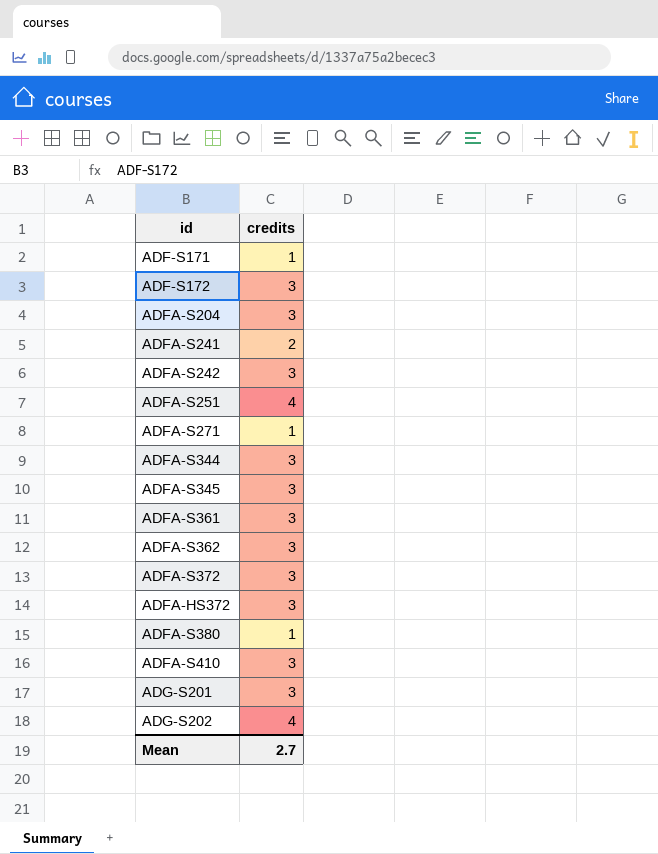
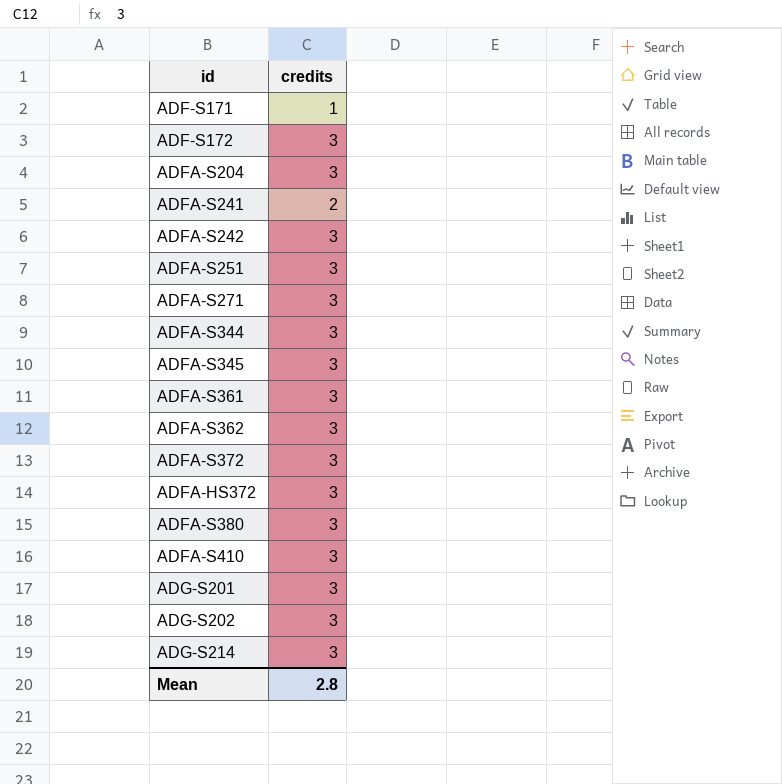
ADFA-S251 | credits: 4 -> 3
ADFA-S271 | credits: 1 -> 3
ADFA-S380 | credits: 1 -> 3
ADG-S202 | credits: 4 -> 3
row ADG-S214: none -> 3
Mean | credits: 2.7 -> 2.8

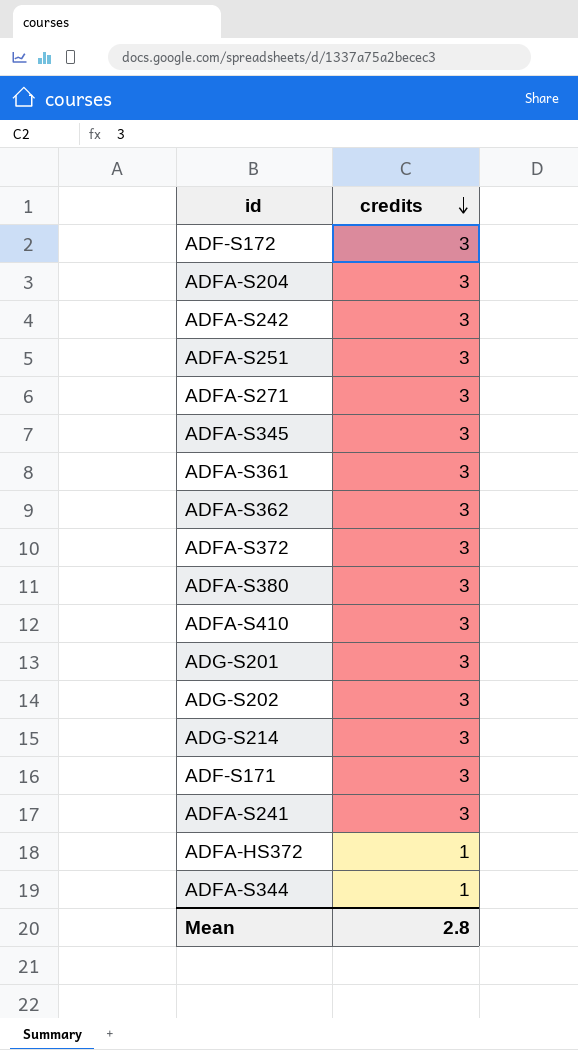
row order: none -> credits descending
ADF-S171 | credits: 1 -> 3
ADFA-S241 | credits: 2 -> 3
ADFA-HS372 | credits: 3 -> 1
ADFA-S344 | credits: 3 -> 1

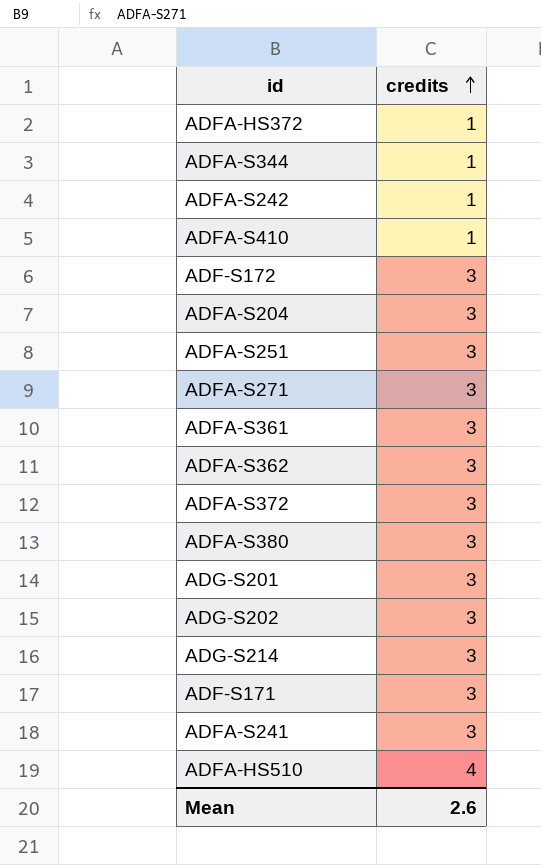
row order: credits descending -> credits ascending
row ADFA-S345: 3 -> none
ADFA-S242 | credits: 3 -> 1
ADFA-S410 | credits: 3 -> 1
row ADFA-HS510: none -> 4
Mean | credits: 2.8 -> 2.6

